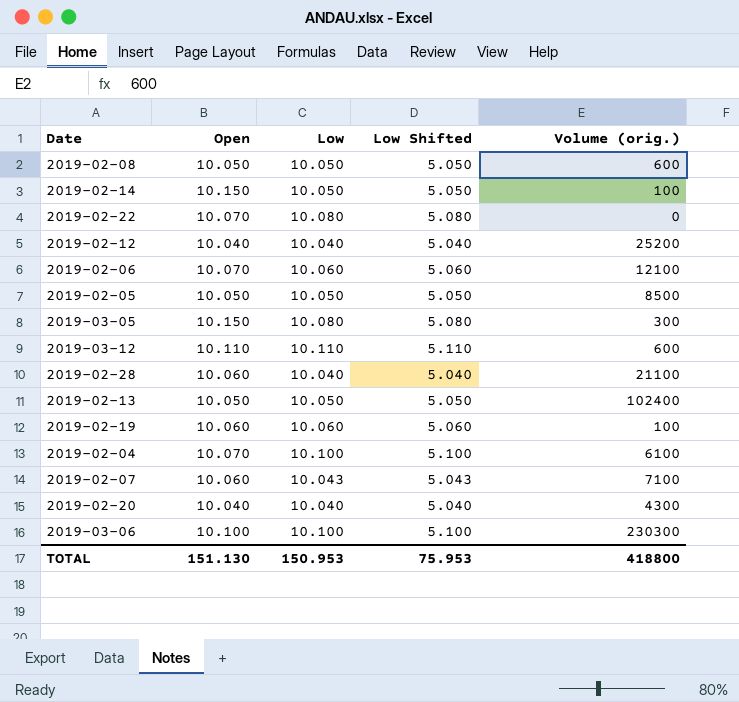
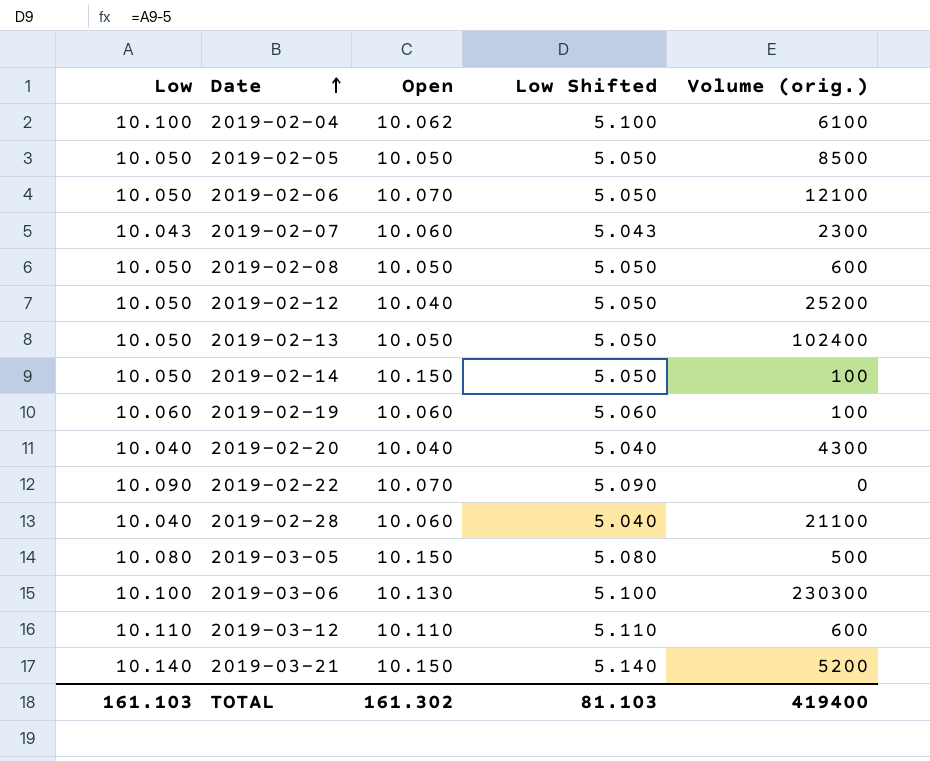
row order: none -> Date ascending
column Low | position: 3 -> 1
2019-02-04 | Open: 10.070 -> 10.062
2019-02-06 | Low: 10.060 -> 10.050
2019-02-06 | Low Shifted: 5.060 -> 5.050
2019-02-07 | Volume (orig.): 7100 -> 2300
2019-02-12 | Low: 10.040 -> 10.050
2019-02-12 | Low Shifted: 5.040 -> 5.050
2019-02-22 | Low: 10.080 -> 10.090
2019-02-22 | Low Shifted: 5.080 -> 5.090
2019-03-05 | Volume (orig.): 300 -> 500
2019-03-06 | Open: 10.100 -> 10.130
row 2019-03-21: none -> 10.140 | 10.150 | 5.140 | 5200
TOTAL | Low: 150.953 -> 161.103
TOTAL | Open: 151.130 -> 161.302
TOTAL | Low Shifted: 75.953 -> 81.103
TOTAL | Volume (orig.): 418800 -> 419400

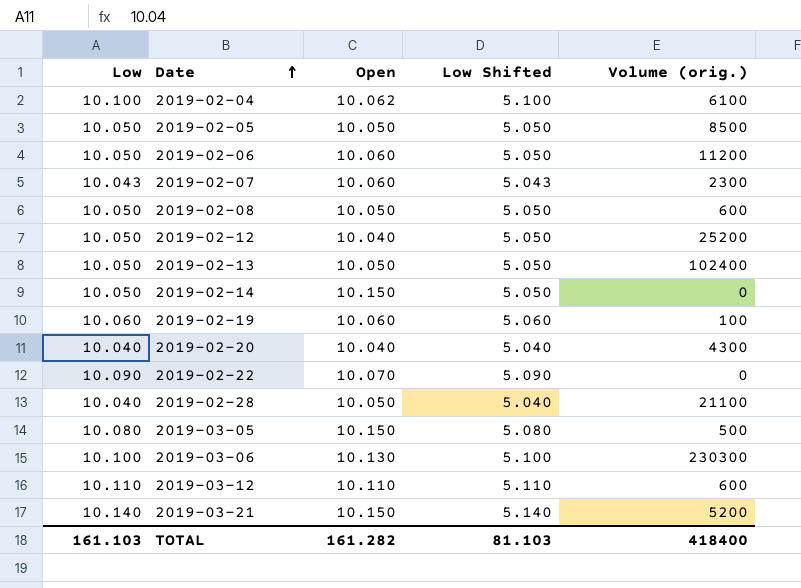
2019-02-06 | Open: 10.070 -> 10.060
2019-02-06 | Volume (orig.): 12100 -> 11200
2019-02-14 | Volume (orig.): 100 -> 0
2019-02-28 | Open: 10.060 -> 10.050
TOTAL | Open: 161.302 -> 161.282
TOTAL | Volume (orig.): 419400 -> 418400

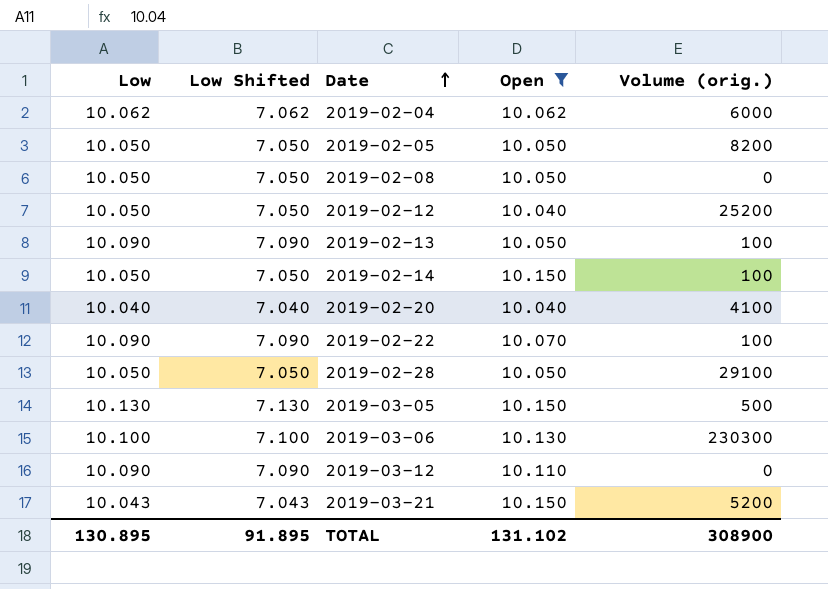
filter: none -> Open != 10.060
column Low Shifted | formula: [Low] - 5 -> [Low] - 3
column Low Shifted | position: 4 -> 2
2019-02-04 | Low: 10.100 -> 10.062
2019-02-04 | Volume (orig.): 6100 -> 6000
2019-02-05 | Volume (orig.): 8500 -> 8200
2019-02-08 | Volume (orig.): 600 -> 0
2019-02-13 | Low: 10.050 -> 10.090
2019-02-13 | Volume (orig.): 102400 -> 100
2019-02-14 | Volume (orig.): 0 -> 100
2019-02-20 | Volume (orig.): 4300 -> 4100
2019-02-22 | Volume (orig.): 0 -> 100
2019-02-28 | Low: 10.040 -> 10.050
2019-02-28 | Volume (orig.): 21100 -> 29100
2019-03-05 | Low: 10.080 -> 10.130
2019-03-12 | Low: 10.110 -> 10.090
2019-03-12 | Volume (orig.): 600 -> 0
2019-03-21 | Low: 10.140 -> 10.043
TOTAL | Low: 161.103 -> 130.895
TOTAL | Low Shifted: 81.103 -> 91.895
TOTAL | Open: 161.282 -> 131.102
TOTAL | Volume (orig.): 418400 -> 308900

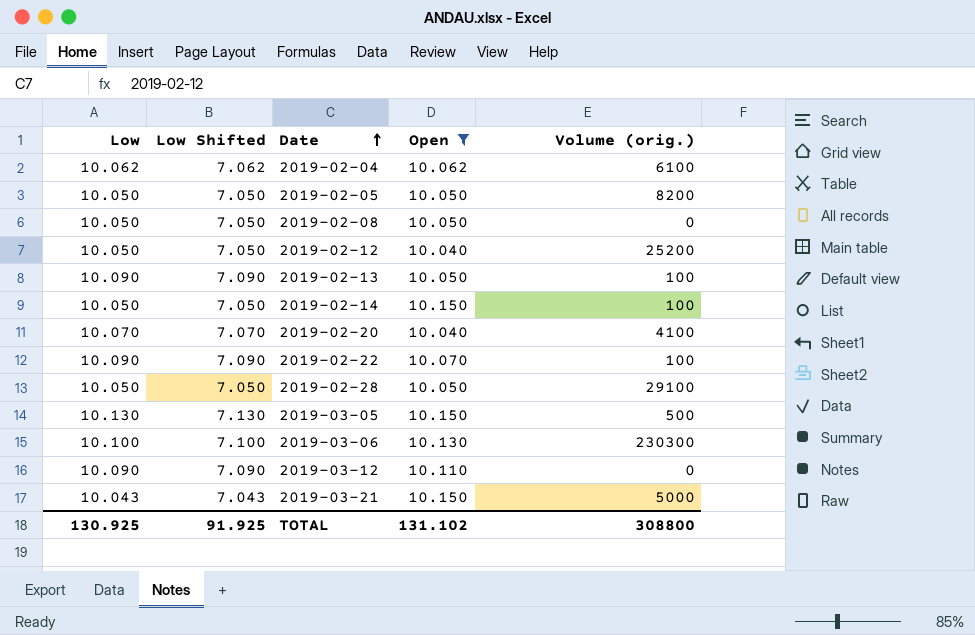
2019-02-04 | Volume (orig.): 6000 -> 6100
2019-02-20 | Low: 10.040 -> 10.070
2019-02-20 | Low Shifted: 7.040 -> 7.070
2019-03-21 | Volume (orig.): 5200 -> 5000
TOTAL | Low: 130.895 -> 130.925
TOTAL | Low Shifted: 91.895 -> 91.925
TOTAL | Volume (orig.): 308900 -> 308800

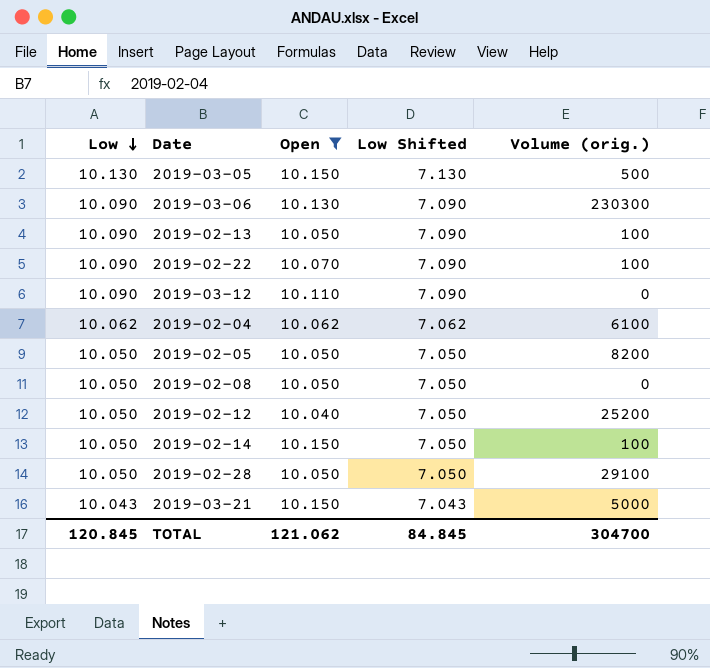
row order: Date ascending -> Low descending
column Low Shifted | position: 2 -> 4
row 2019-02-20: 10.070 | 7.070 | 10.040 | 4100 -> none
2019-03-06 | Low: 10.100 -> 10.090
2019-03-06 | Low Shifted: 7.100 -> 7.090
TOTAL | Low: 130.925 -> 120.845
TOTAL | Open: 131.102 -> 121.062
TOTAL | Low Shifted: 91.925 -> 84.845
TOTAL | Volume (orig.): 308800 -> 304700

